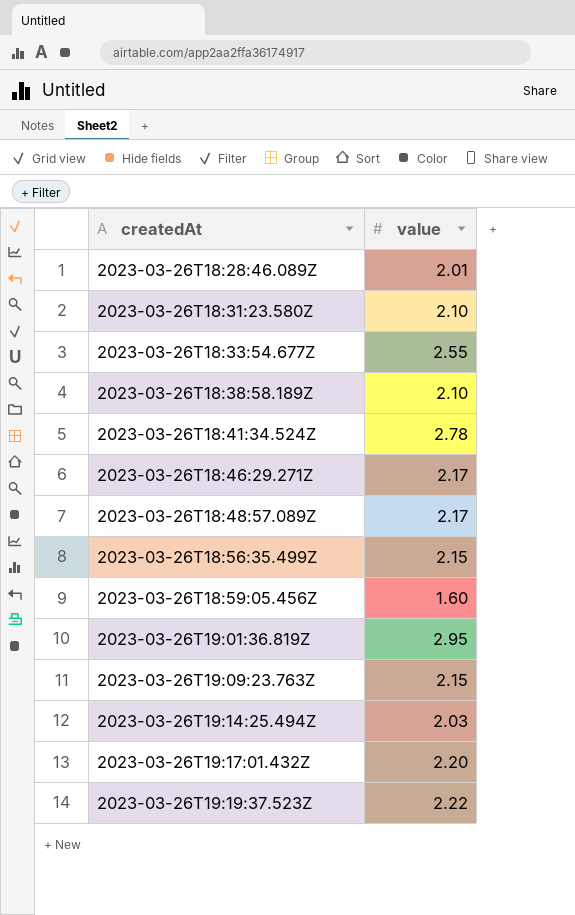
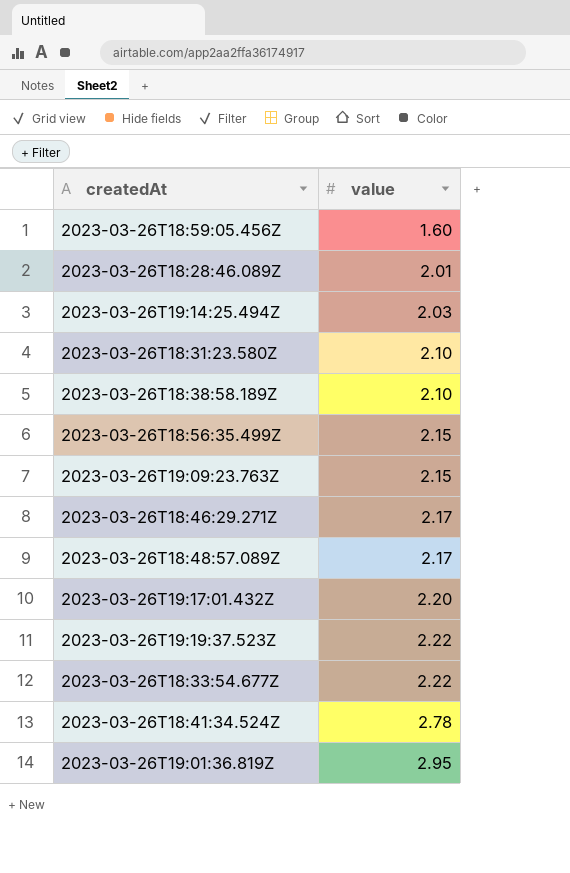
row order: createdAt ascending -> value ascending
2023-03-26T18:33:54.677Z | value: 2.55 -> 2.22

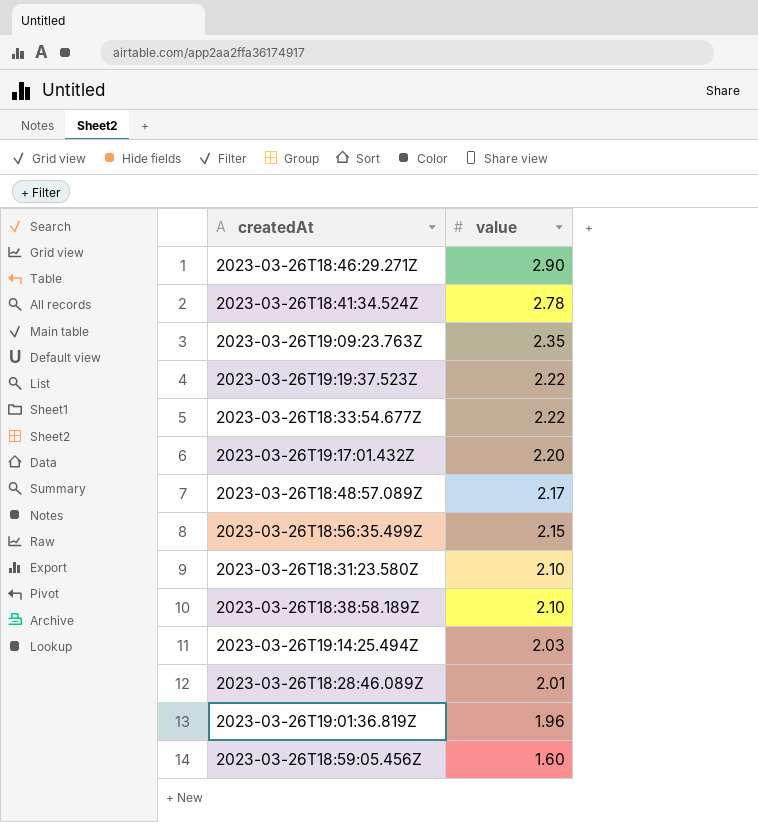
row order: value ascending -> value descending
2023-03-26T18:46:29.271Z | value: 2.17 -> 2.90
2023-03-26T19:09:23.763Z | value: 2.15 -> 2.35
2023-03-26T19:01:36.819Z | value: 2.95 -> 1.96

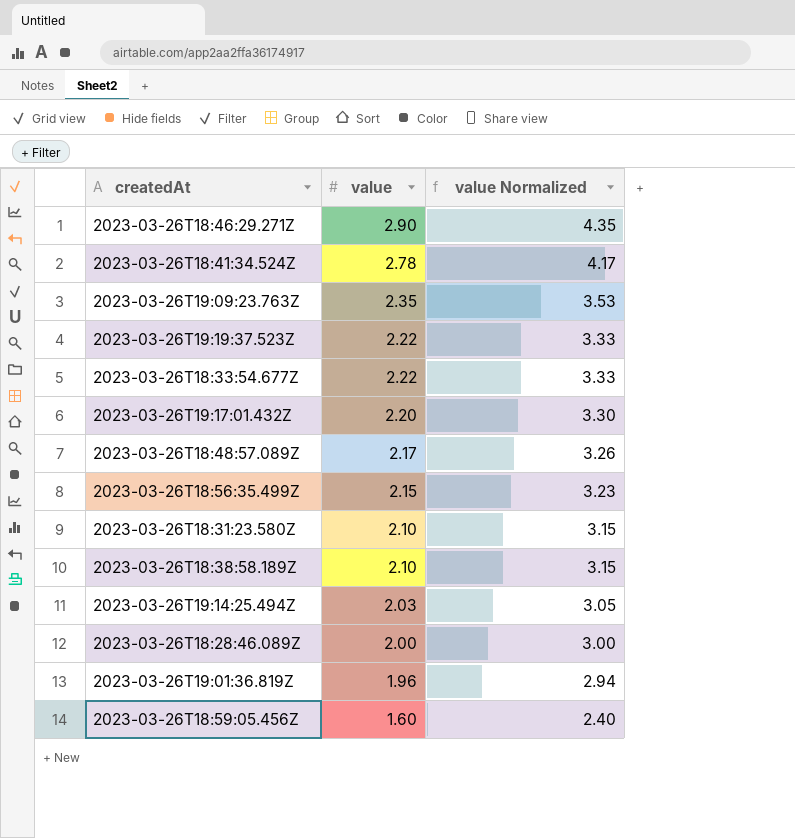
column value Normalized | formula: none -> [value] * 1.5
2023-03-26T18:28:46.089Z | value: 2.01 -> 2.00

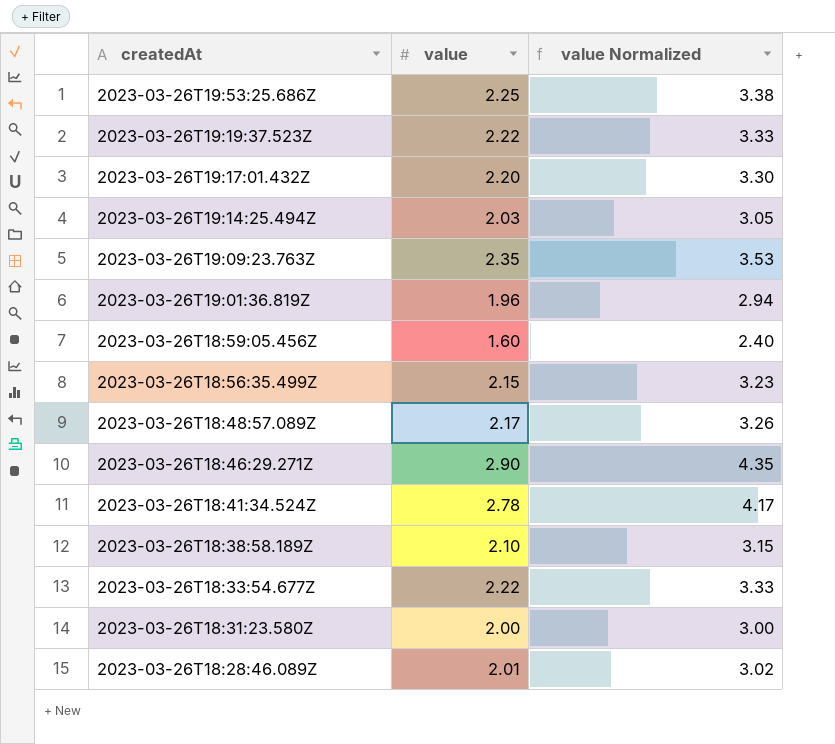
row order: value descending -> createdAt descending
row 2023-03-26T19:53:25.686Z: none -> 2.25 | 3.38
2023-03-26T18:31:23.580Z | value: 2.10 -> 2.00
2023-03-26T18:31:23.580Z | value Normalized: 3.15 -> 3.00
2023-03-26T18:28:46.089Z | value: 2.00 -> 2.01
2023-03-26T18:28:46.089Z | value Normalized: 3.00 -> 3.02

